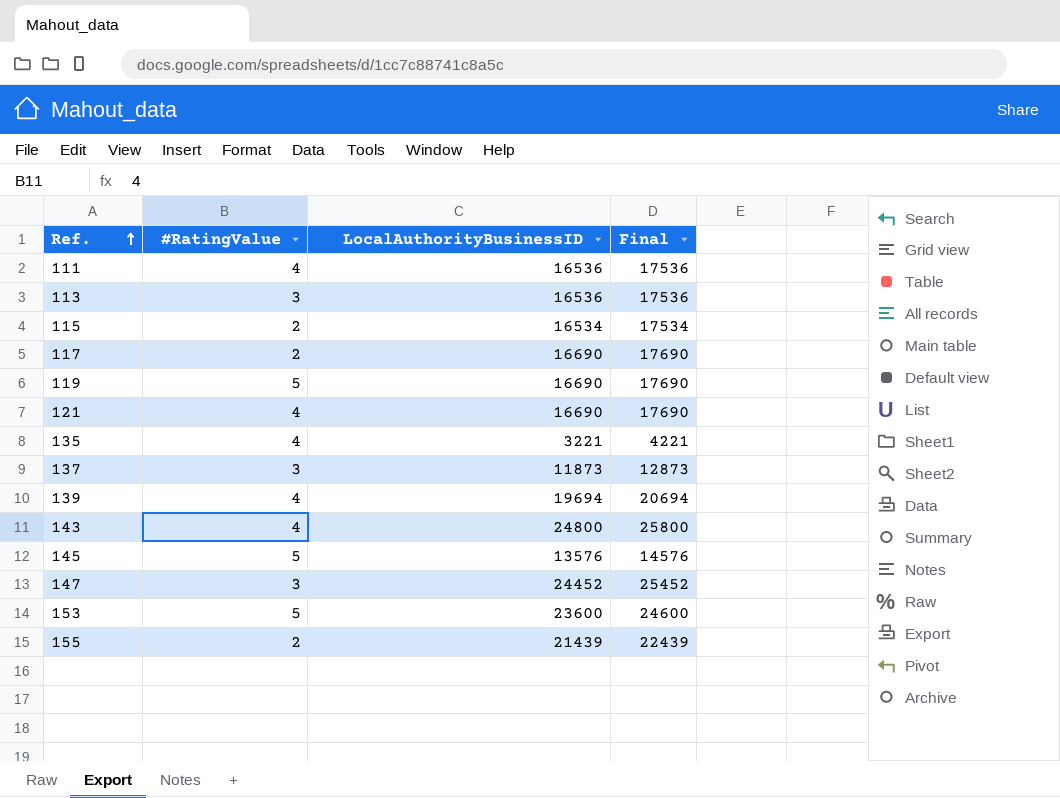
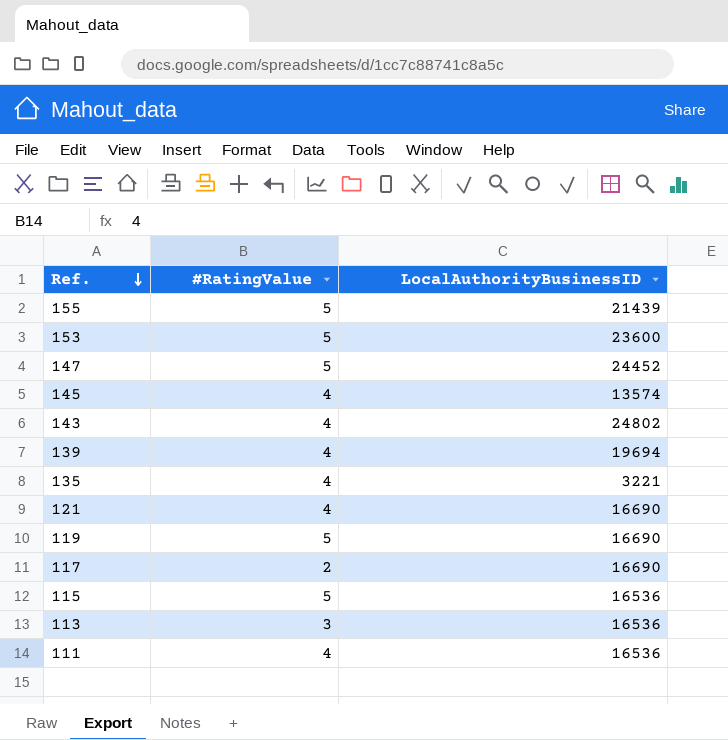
row order: Ref. ascending -> Ref. descending
column Final | formula: [LocalAuthorityBusinessID] + 1000 -> none
row 137: 3 | 11873 | 12873 -> none
155 | #RatingValue: 2 -> 5
147 | #RatingValue: 3 -> 5
145 | #RatingValue: 5 -> 4
145 | LocalAuthorityBusinessID: 13576 -> 13574
143 | LocalAuthorityBusinessID: 24800 -> 24802
115 | #RatingValue: 2 -> 5
115 | LocalAuthorityBusinessID: 16534 -> 16536

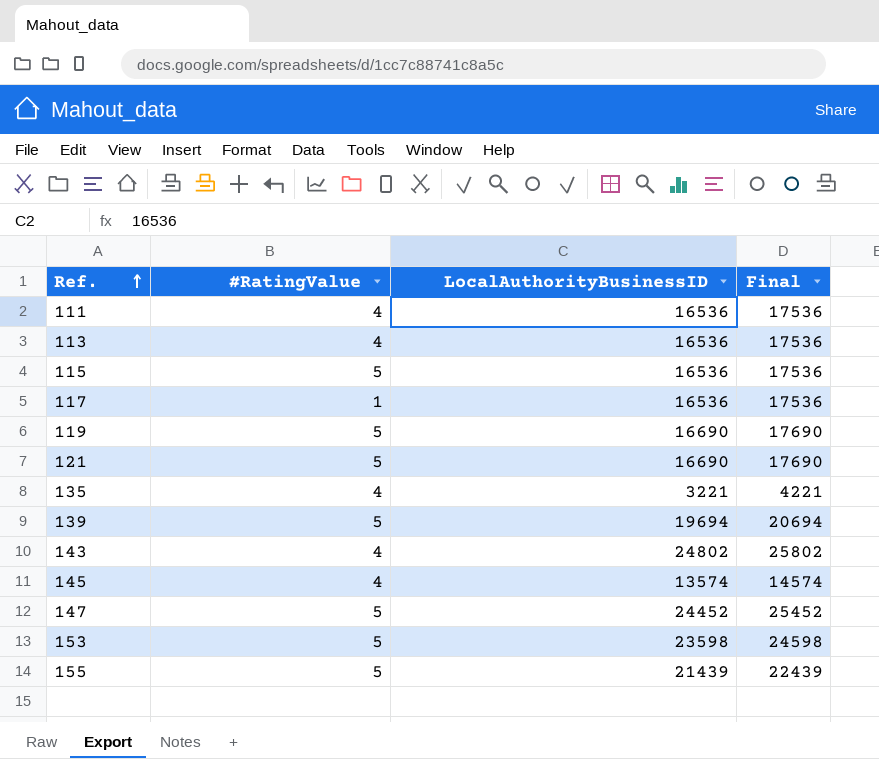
row order: Ref. descending -> Ref. ascending
column Final | formula: none -> [LocalAuthorityBusinessID] + 1000
113 | #RatingValue: 3 -> 4
117 | #RatingValue: 2 -> 1
117 | LocalAuthorityBusinessID: 16690 -> 16536
121 | #RatingValue: 4 -> 5
139 | #RatingValue: 4 -> 5
153 | LocalAuthorityBusinessID: 23600 -> 23598

